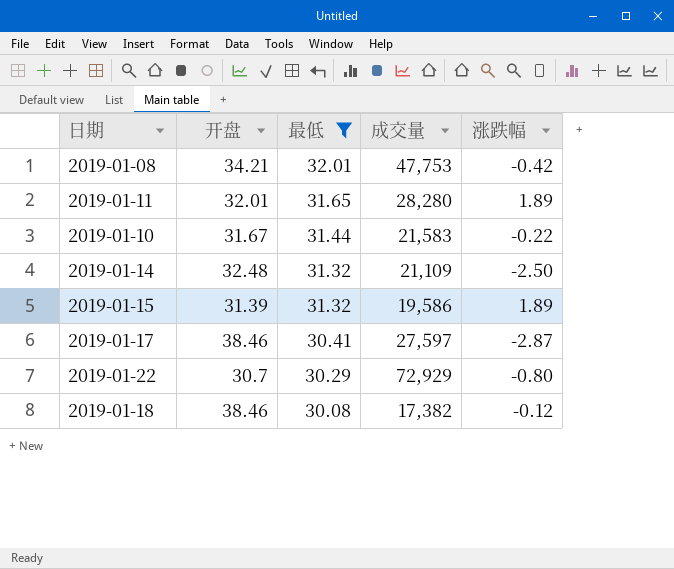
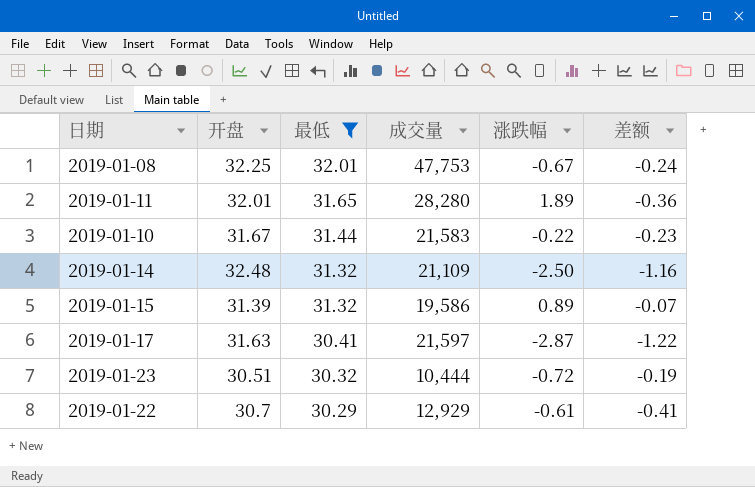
column 差额 | formula: none -> [最低] - [开盘]
row 2019-01-18: 38.46 | 30.08 | 17,382 | -0.12 -> none
2019-01-08 | 开盘: 34.21 -> 32.25
2019-01-08 | 涨跌幅: -0.42 -> -0.67
2019-01-15 | 涨跌幅: 1.89 -> 0.89
2019-01-17 | 开盘: 38.46 -> 31.63
2019-01-17 | 成交量: 27,597 -> 21,597
row 2019-01-23: none -> 30.51 | 30.32 | 10,444 | -0.72 | -0.19
2019-01-22 | 成交量: 72,929 -> 12,929
2019-01-22 | 涨跌幅: -0.80 -> -0.61

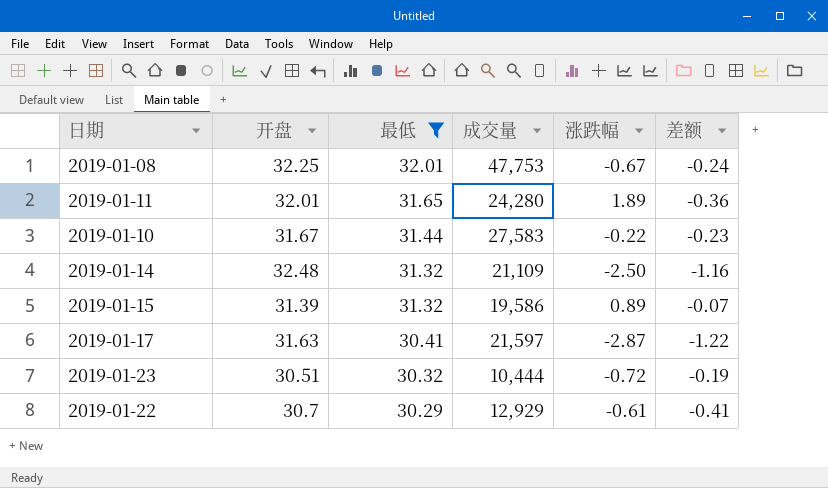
2019-01-11 | 成交量: 28,280 -> 24,280
2019-01-10 | 成交量: 21,583 -> 27,583

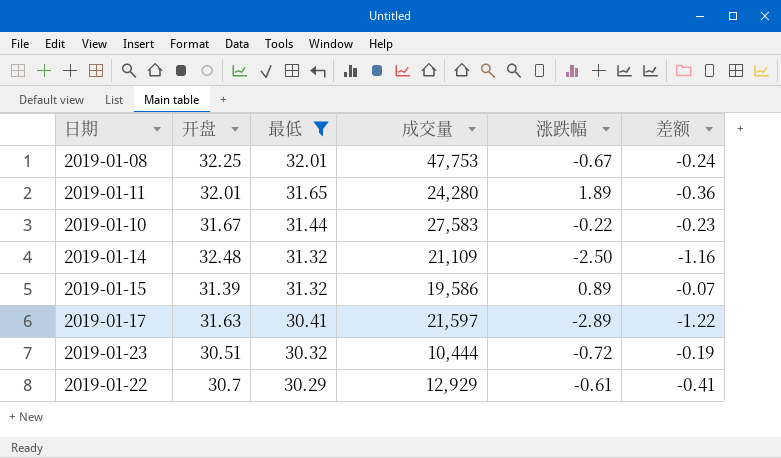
2019-01-17 | 涨跌幅: -2.87 -> -2.89

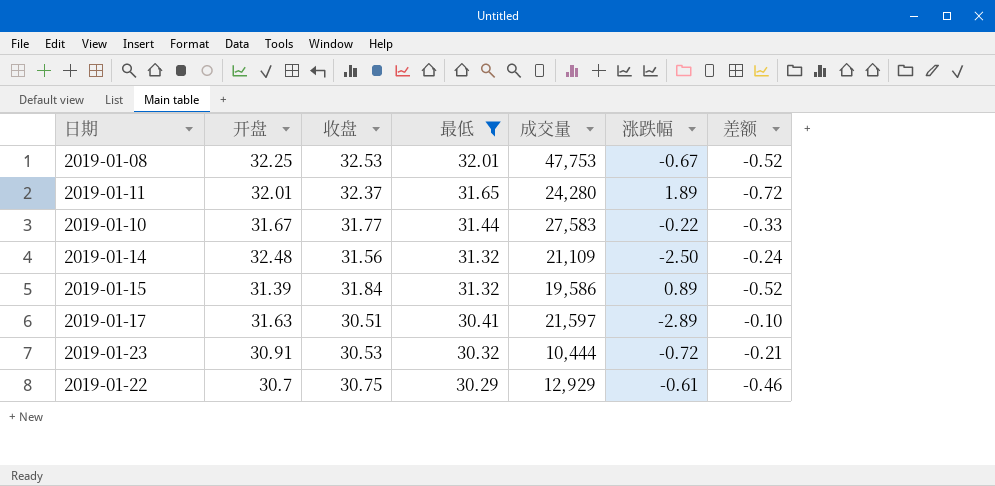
column 收盘 | position: none -> 3
column 差额 | formula: [最低] - [开盘] -> [最低] - [收盘]
2019-01-23 | 开盘: 30.51 -> 30.91

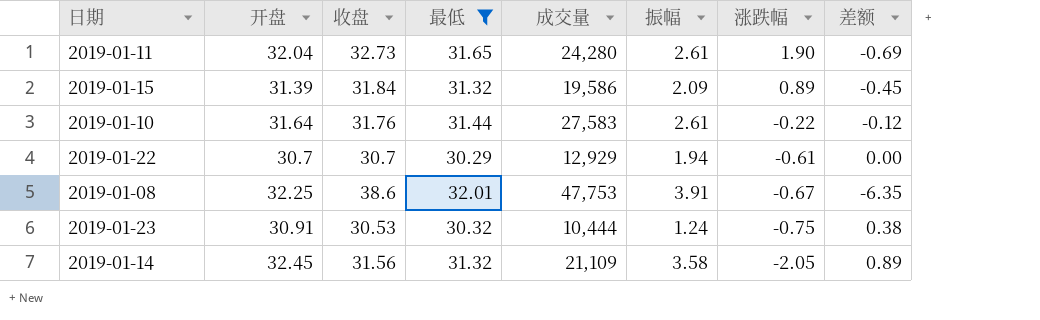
row order: 最低 descending -> 涨跌幅 descending
column 振幅 | position: none -> 6
column 差额 | formula: [最低] - [收盘] -> [开盘] - [收盘]
row 2019-01-17: 31.63 | 30.51 | 30.41 | 21,597 | -2.89 | -0.10 -> none
2019-01-11 | 开盘: 32.01 -> 32.04
2019-01-11 | 收盘: 32.37 -> 32.73
2019-01-11 | 涨跌幅: 1.89 -> 1.90
2019-01-10 | 开盘: 31.67 -> 31.64
2019-01-10 | 收盘: 31.77 -> 31.76
2019-01-22 | 收盘: 30.75 -> 30.7
2019-01-08 | 收盘: 32.53 -> 38.6
2019-01-23 | 涨跌幅: -0.72 -> -0.75
2019-01-14 | 开盘: 32.48 -> 32.45
2019-01-14 | 涨跌幅: -2.50 -> -2.05

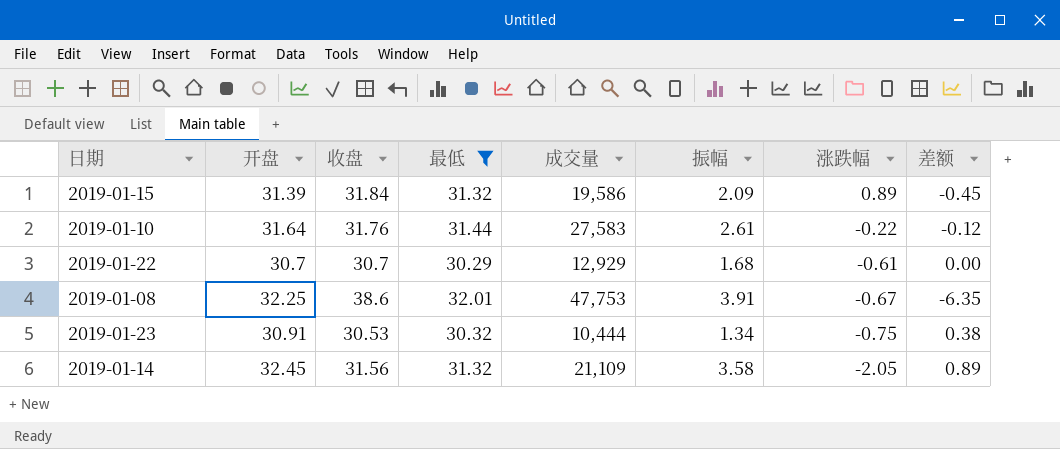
row 2019-01-11: 32.04 | 32.73 | 31.65 | 24,280 | 2.61 | 1.90 | -0.69 -> none
2019-01-22 | 振幅: 1.94 -> 1.68
2019-01-23 | 振幅: 1.24 -> 1.34

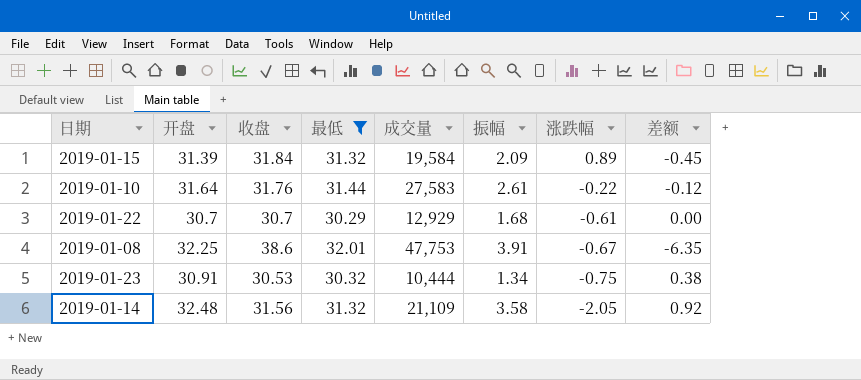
2019-01-15 | 成交量: 19,586 -> 19,584
2019-01-14 | 开盘: 32.45 -> 32.48
2019-01-14 | 差额: 0.89 -> 0.92

